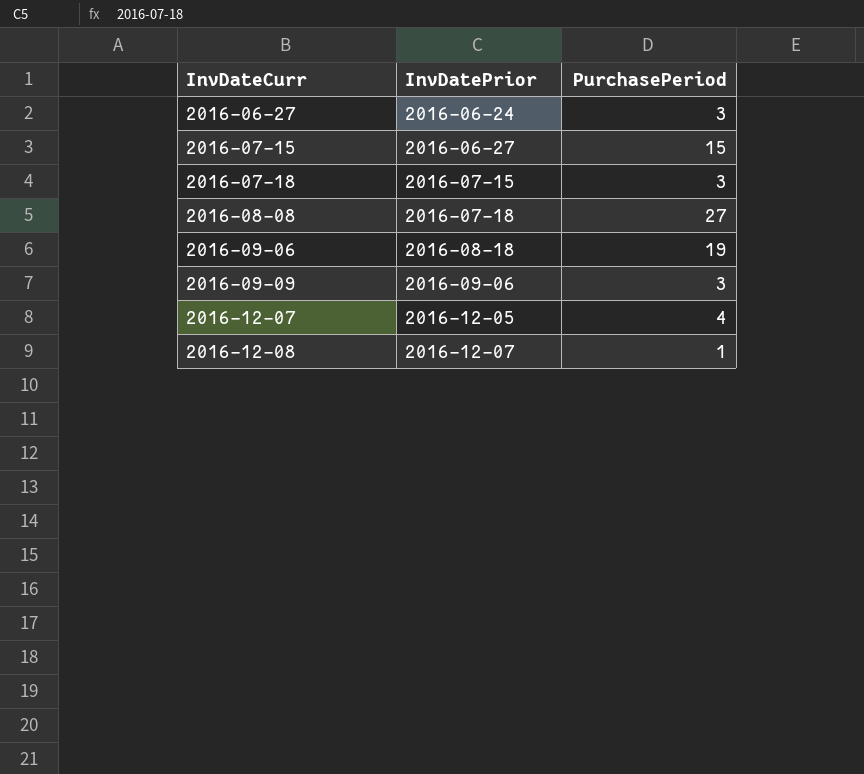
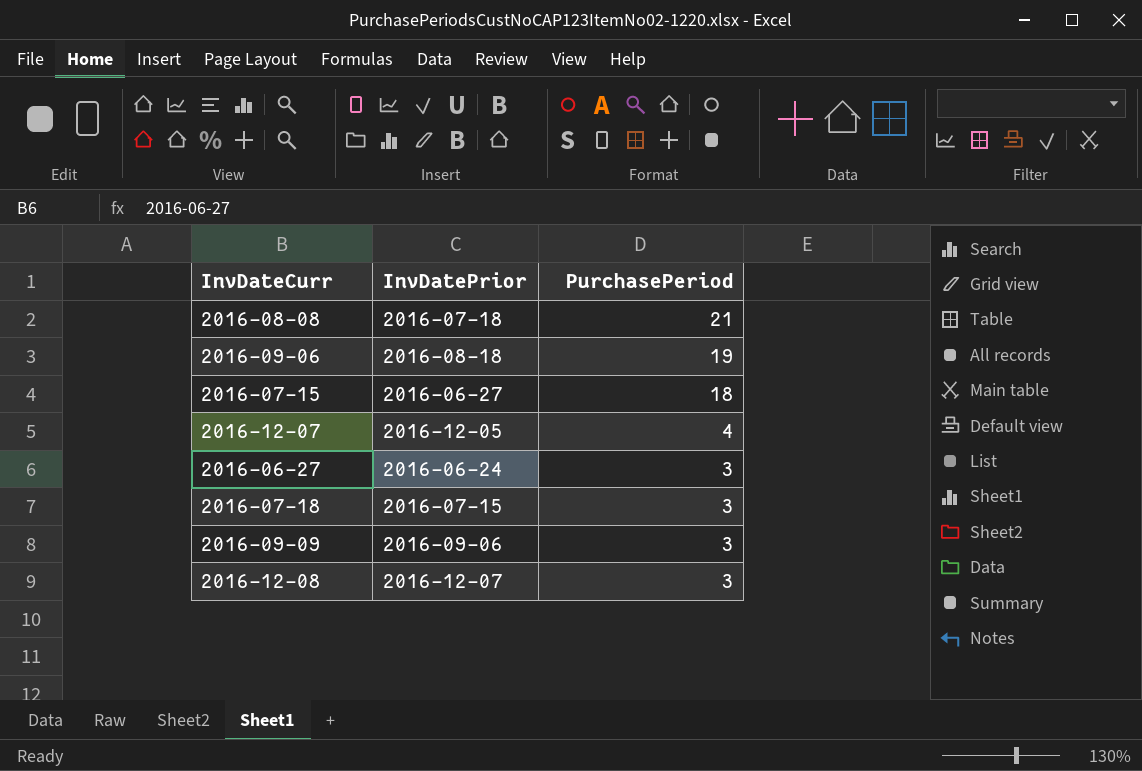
row order: InvDateCurr ascending -> PurchasePeriod descending
2016-08-08 | PurchasePeriod: 27 -> 21
2016-07-15 | PurchasePeriod: 15 -> 18
2016-12-08 | PurchasePeriod: 1 -> 3

